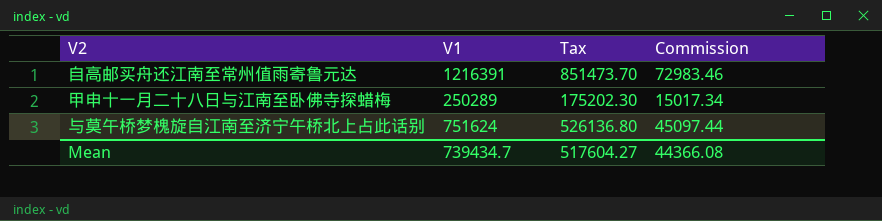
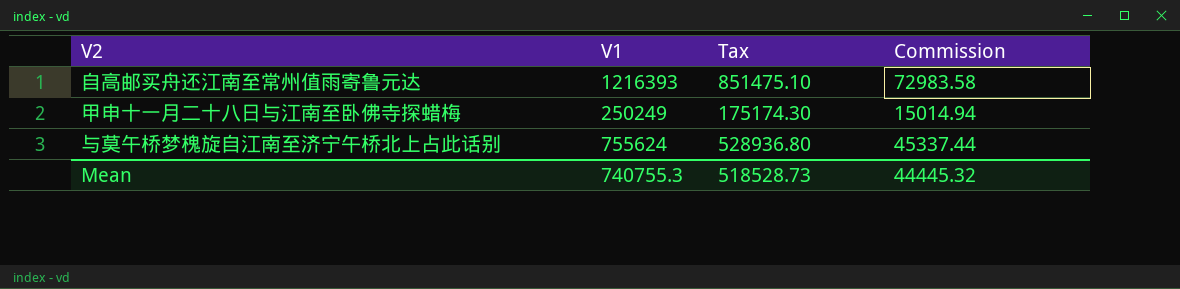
自高邮买舟还江南至常州值雨寄鲁元达 | V1: 1216391 -> 1216393
自高邮买舟还江南至常州值雨寄鲁元达 | Tax: 851473.70 -> 851475.10
自高邮买舟还江南至常州值雨寄鲁元达 | Commission: 72983.46 -> 72983.58
甲申十一月二十八日与江南至卧佛寺探蜡梅 | V1: 250289 -> 250249
甲申十一月二十八日与江南至卧佛寺探蜡梅 | Tax: 175202.30 -> 175174.30
甲申十一月二十八日与江南至卧佛寺探蜡梅 | Commission: 15017.34 -> 15014.94
与莫午桥梦槐旋自江南至济宁午桥北上占此话别 | V1: 751624 -> 755624
与莫午桥梦槐旋自江南至济宁午桥北上占此话别 | Tax: 526136.80 -> 528936.80
与莫午桥梦槐旋自江南至济宁午桥北上占此话别 | Commission: 45097.44 -> 45337.44
Mean | V1: 739434.7 -> 740755.3
Mean | Tax: 517604.27 -> 518528.73
Mean | Commission: 44366.08 -> 44445.32

